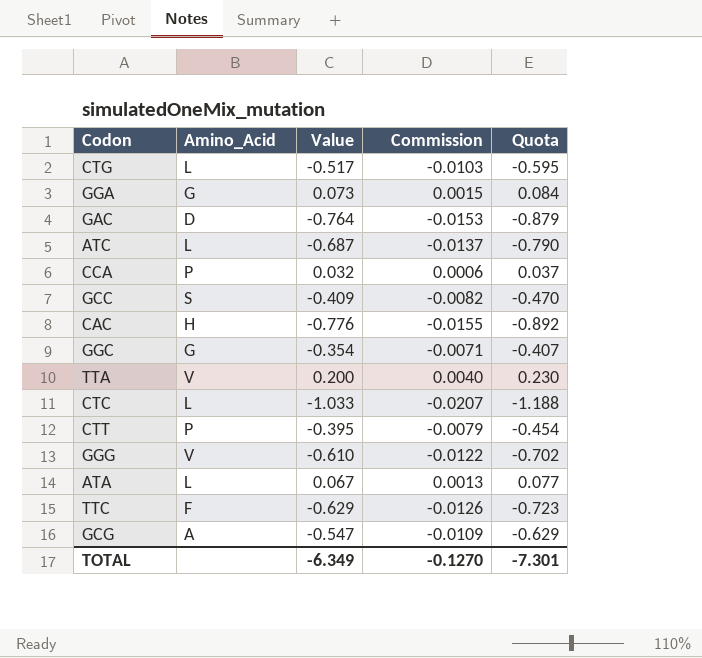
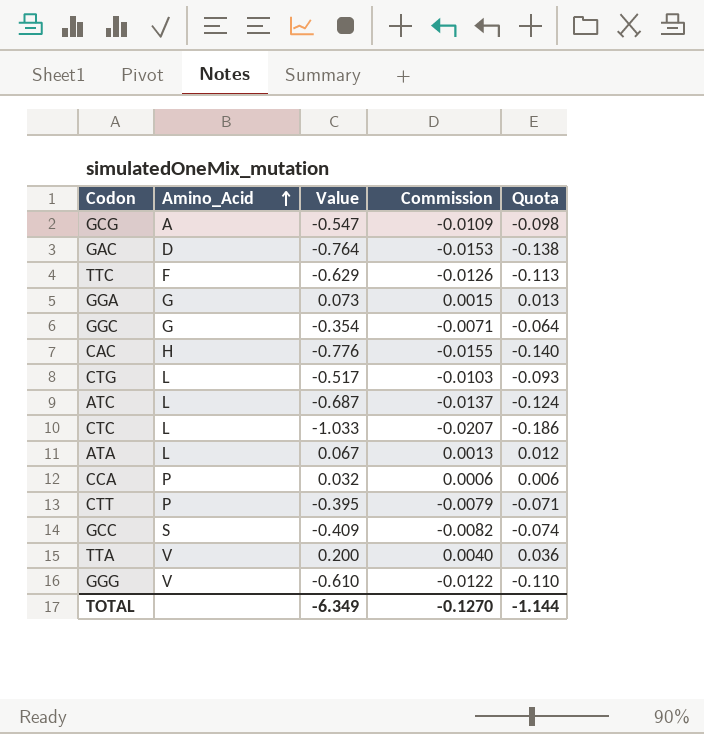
row order: none -> Amino_Acid ascending
column Quota | formula: [Value] * 1.15 -> [Value] * 0.18
TOTAL | Quota: -7.301 -> -1.144

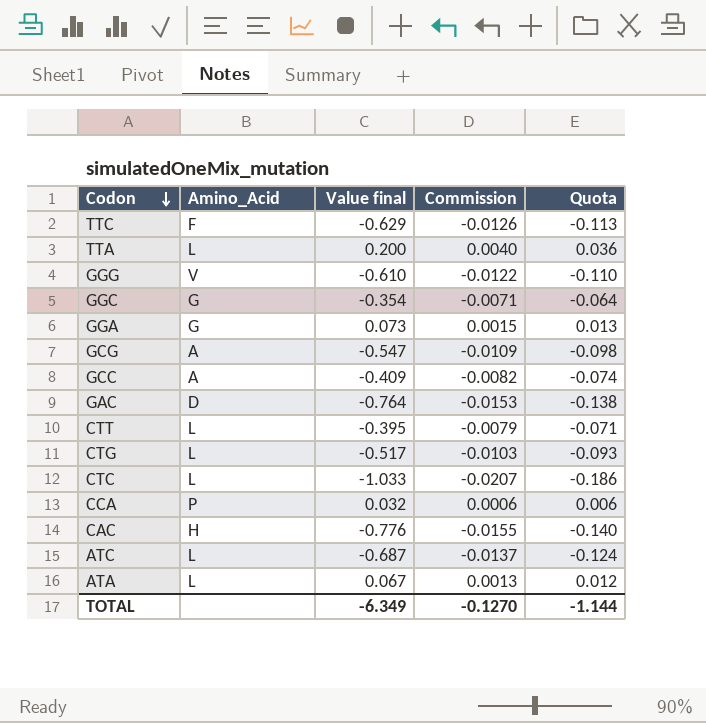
row order: Amino_Acid ascending -> Codon descending
column name: Value -> Value final
TTA | Amino_Acid: V -> L
GCC | Amino_Acid: S -> A
CTT | Amino_Acid: P -> L

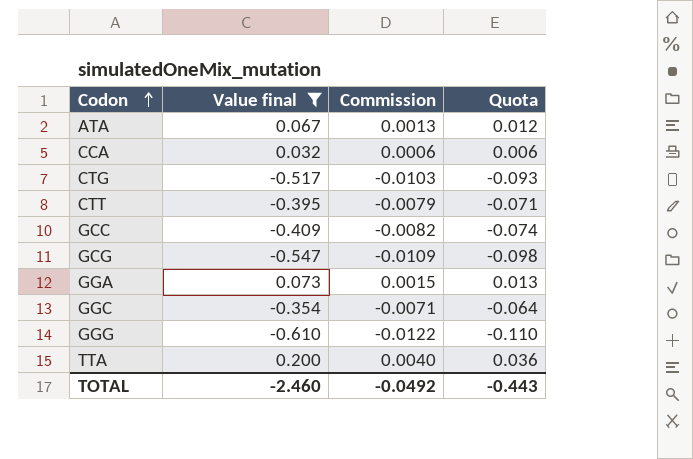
filter: none -> Value final >= -0.610
row order: Codon descending -> Codon ascending
column Amino_Acid | position: 2 -> none
TOTAL | Value final: -6.349 -> -2.460
TOTAL | Commission: -0.1270 -> -0.0492
TOTAL | Quota: -1.144 -> -0.443

